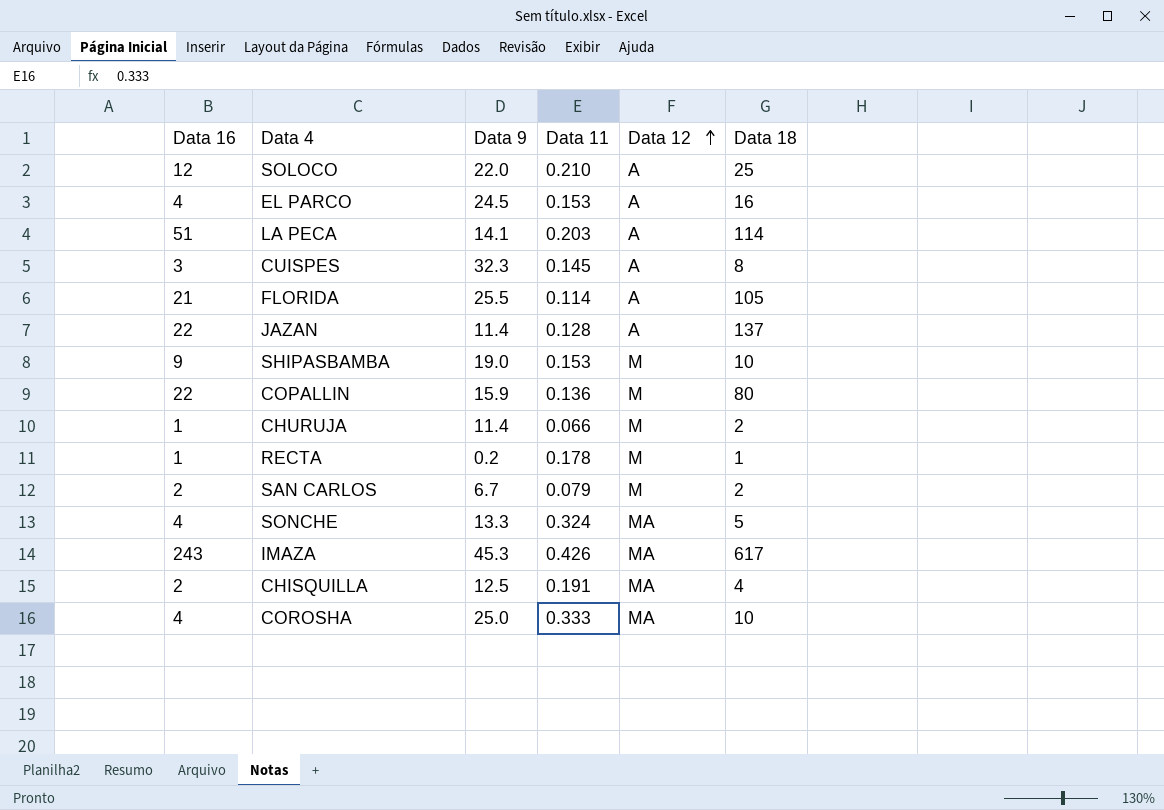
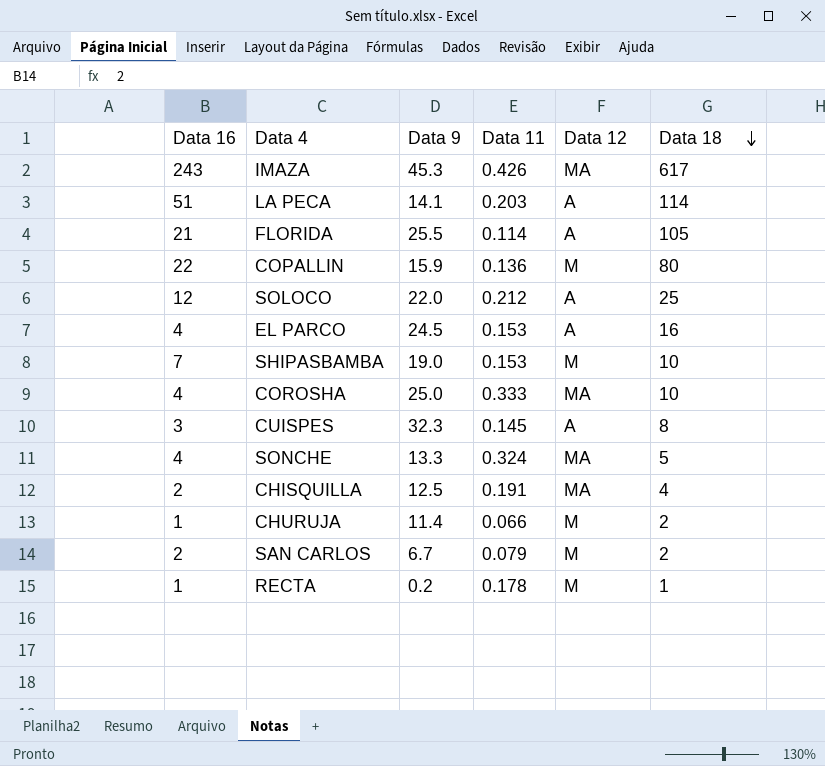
row order: Data 12 ascending -> Data 18 descending
row JAZAN: 22 | 11.4 | 0.128 | A | 137 -> none
SOLOCO | Data 11: 0.210 -> 0.212
SHIPASBAMBA | Data 16: 9 -> 7

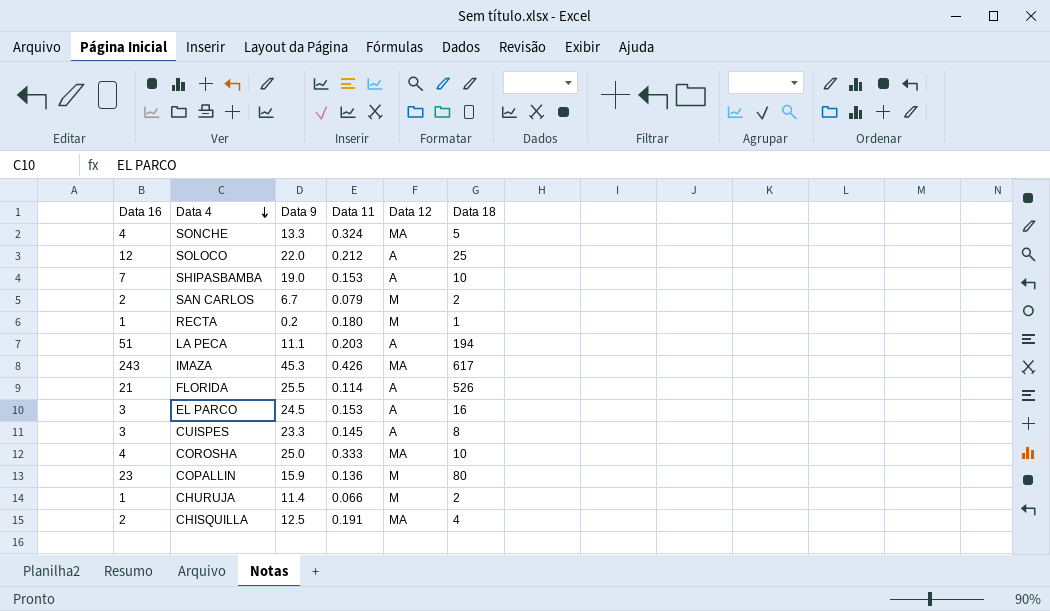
row order: Data 18 descending -> Data 4 descending
SHIPASBAMBA | Data 12: M -> A
RECTA | Data 11: 0.178 -> 0.180
LA PECA | Data 9: 14.1 -> 11.1
LA PECA | Data 18: 114 -> 194
FLORIDA | Data 18: 105 -> 526
EL PARCO | Data 16: 4 -> 3
CUISPES | Data 9: 32.3 -> 23.3
COPALLIN | Data 16: 22 -> 23

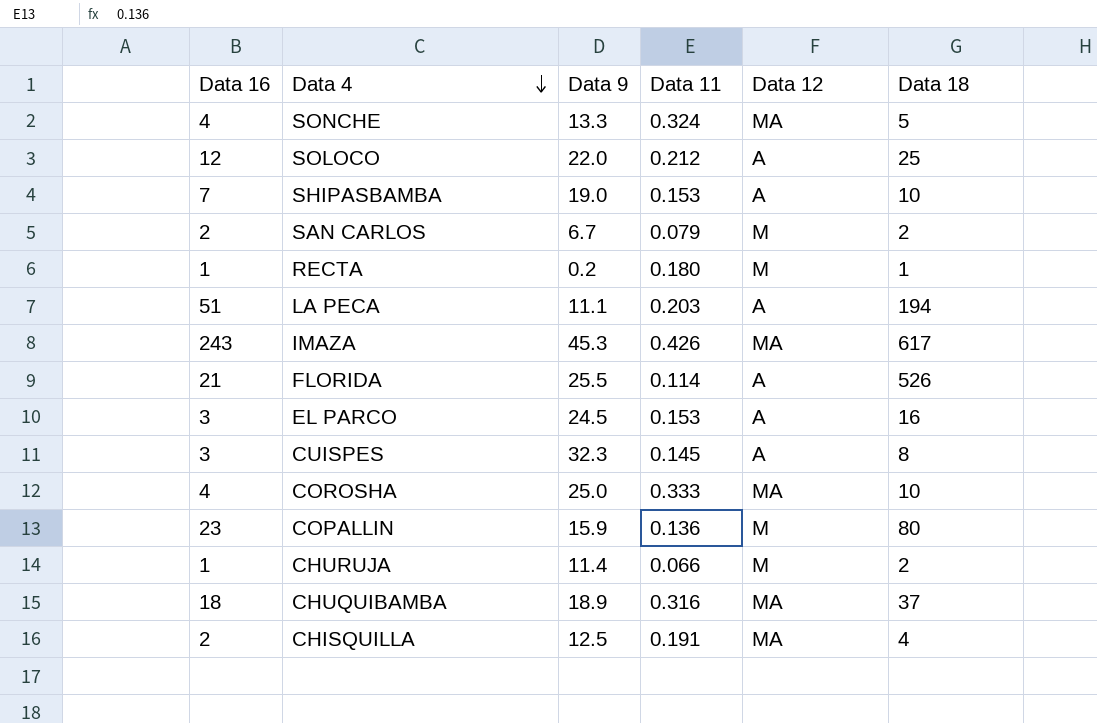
CUISPES | Data 9: 23.3 -> 32.3
row CHUQUIBAMBA: none -> 18 | 18.9 | 0.316 | MA | 37

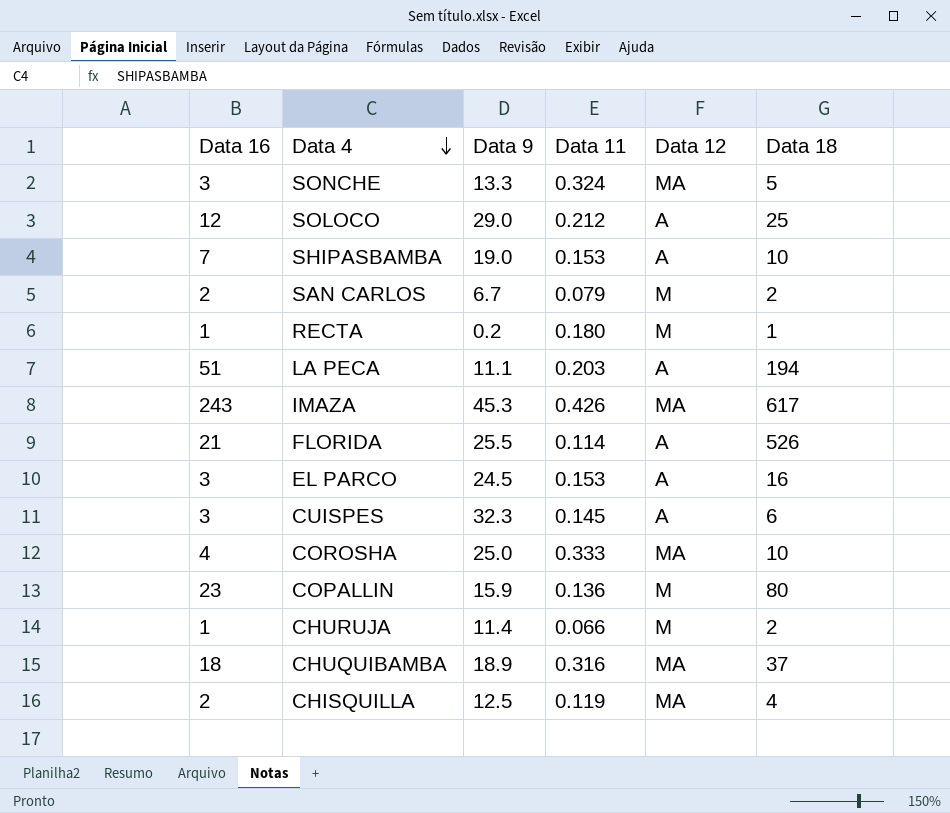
SONCHE | Data 16: 4 -> 3
SOLOCO | Data 9: 22.0 -> 29.0
CUISPES | Data 18: 8 -> 6
CHISQUILLA | Data 11: 0.191 -> 0.119

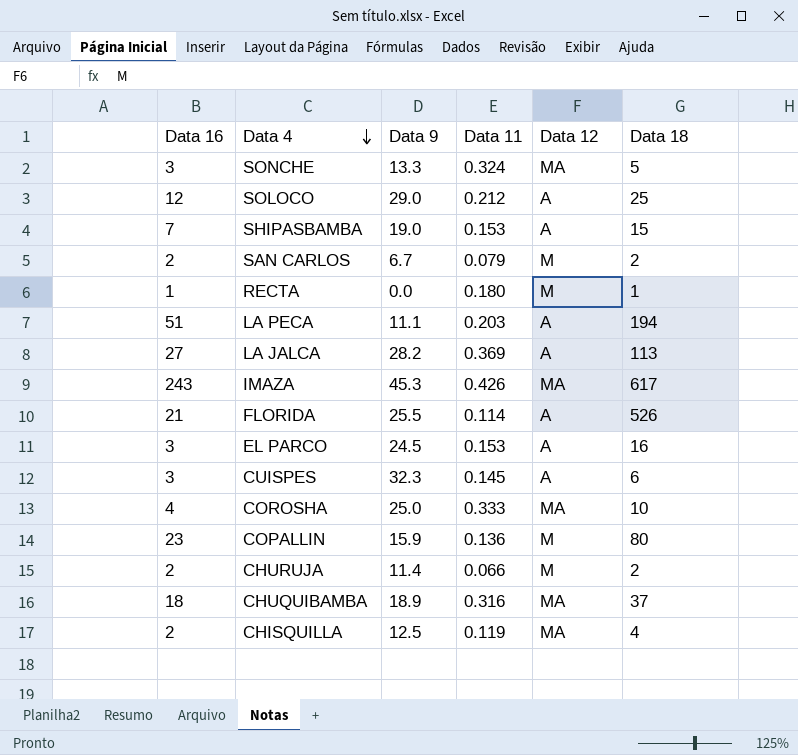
SHIPASBAMBA | Data 18: 10 -> 15
RECTA | Data 9: 0.2 -> 0.0
row LA JALCA: none -> 27 | 28.2 | 0.369 | A | 113
CHURUJA | Data 16: 1 -> 2

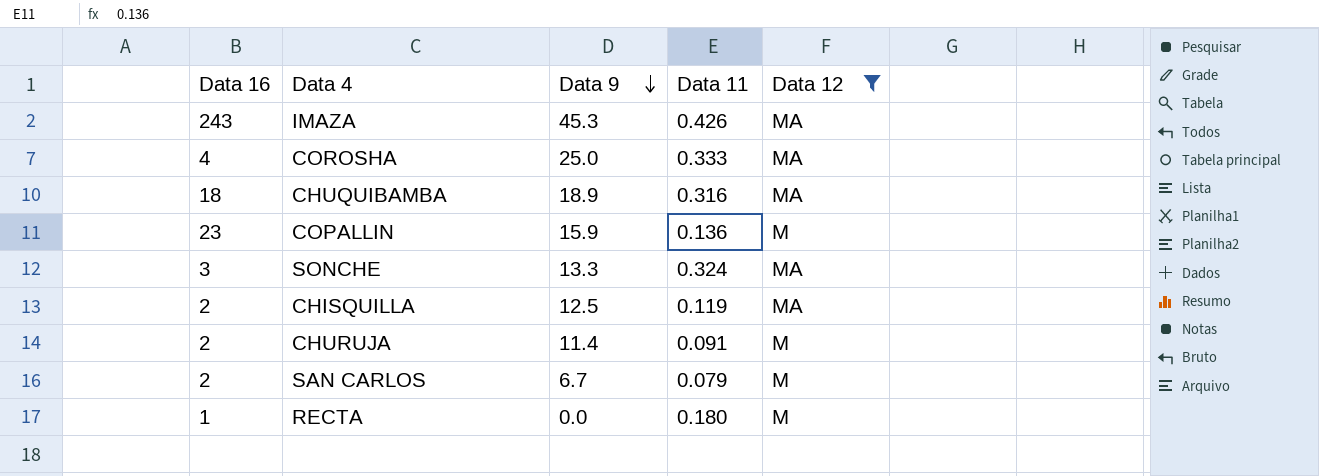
filter: none -> Data 12 != A
row order: Data 4 descending -> Data 9 descending
column Data 18 | position: 6 -> none
CHURUJA | Data 11: 0.066 -> 0.091

